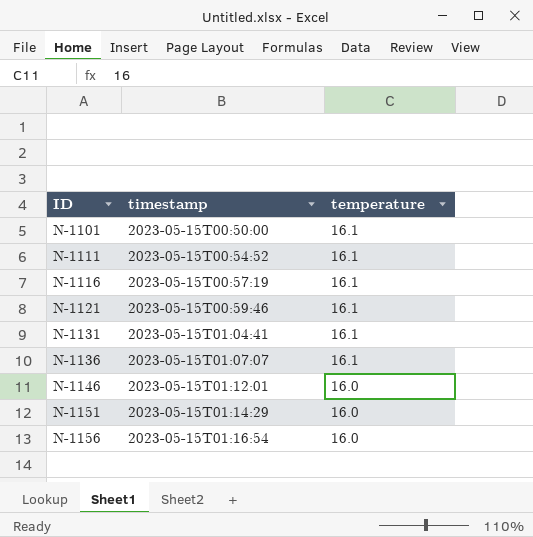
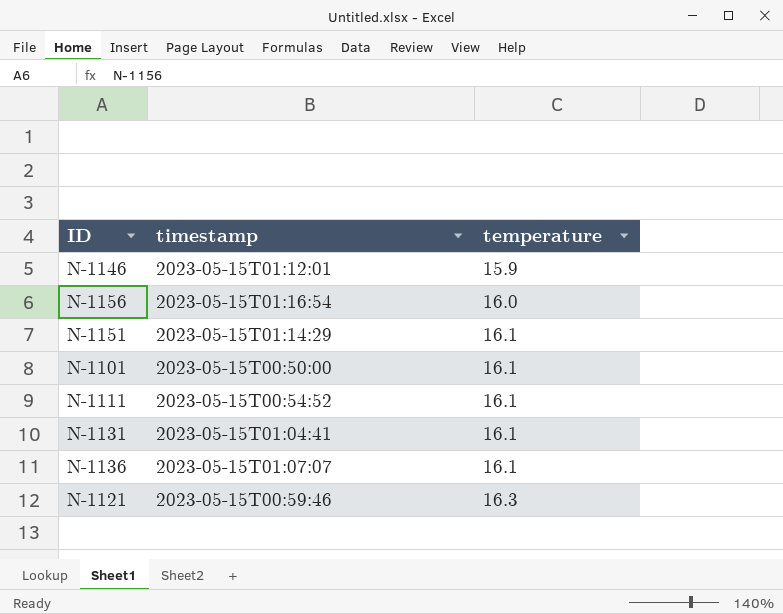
row order: ID ascending -> temperature ascending
row N-1116: 2023-05-15T00:57:19 | 16.1 -> none
N-1146 | temperature: 16.0 -> 15.9
N-1151 | temperature: 16.0 -> 16.1
N-1121 | temperature: 16.1 -> 16.3

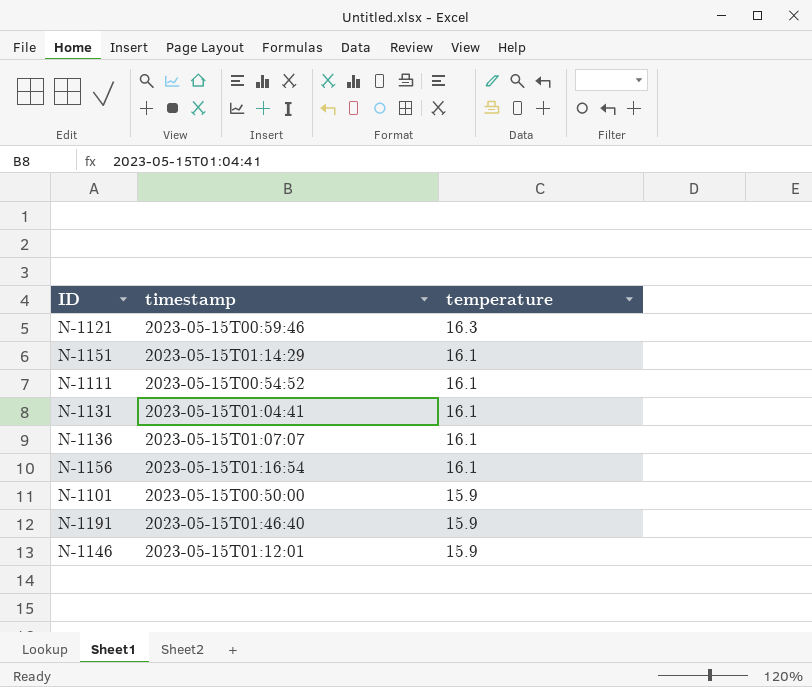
row order: temperature ascending -> temperature descending
N-1156 | temperature: 16.0 -> 16.1
N-1101 | temperature: 16.1 -> 15.9
row N-1191: none -> 2023-05-15T01:46:40 | 15.9

